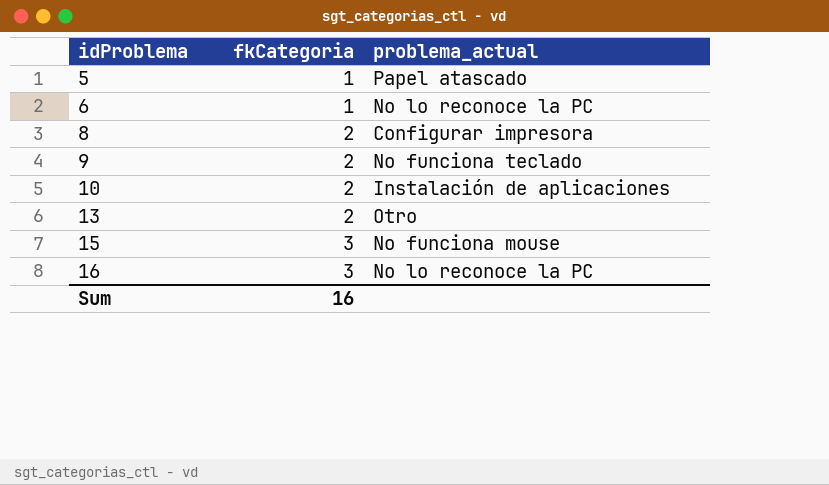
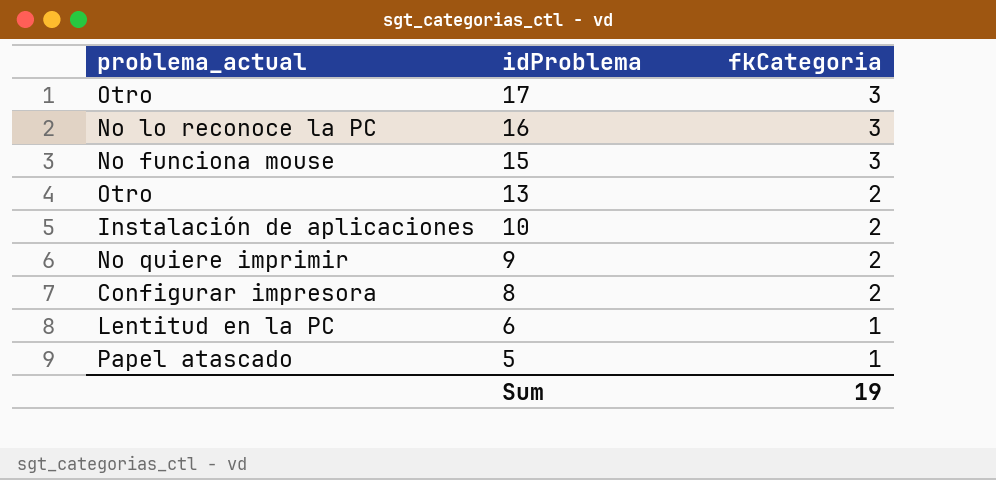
row order: idProblema ascending -> idProblema descending
column problema_actual | position: 3 -> 1
row 17: none -> Otro | 3
9 | problema_actual: No funciona teclado -> No quiere imprimir
6 | problema_actual: No lo reconoce la PC -> Lentitud en la PC
Sum | fkCategoria: 16 -> 19

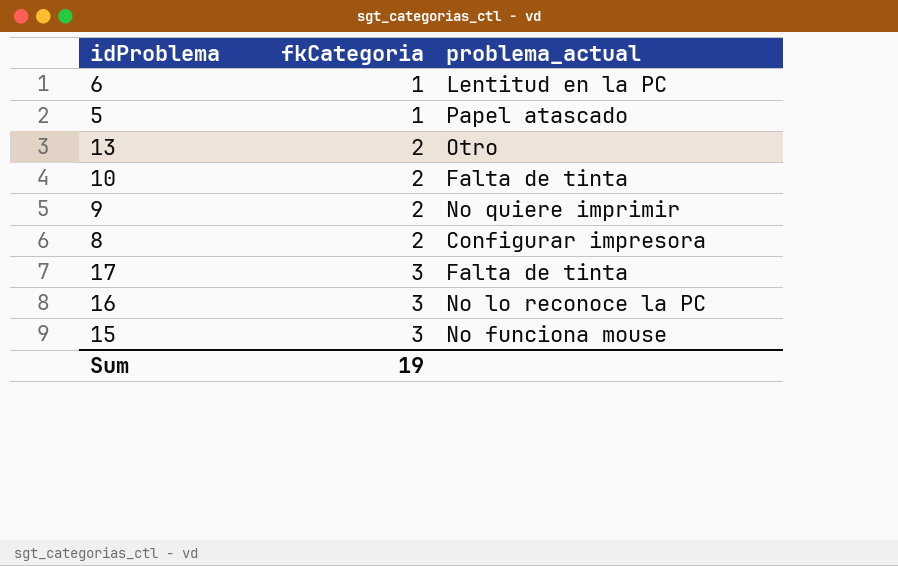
row order: idProblema descending -> fkCategoria ascending
column problema_actual | position: 1 -> 3
10 | problema_actual: Instalación de aplicaciones -> Falta de tinta
17 | problema_actual: Otro -> Falta de tinta

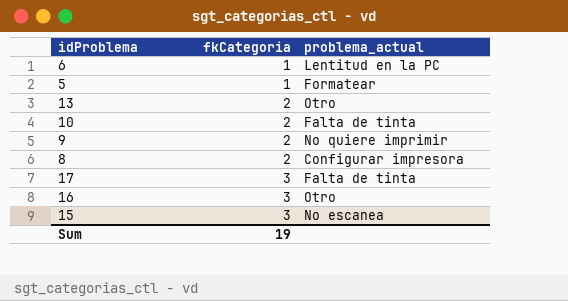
5 | problema_actual: Papel atascado -> Formatear
16 | problema_actual: No lo reconoce la PC -> Otro
15 | problema_actual: No funciona mouse -> No escanea

